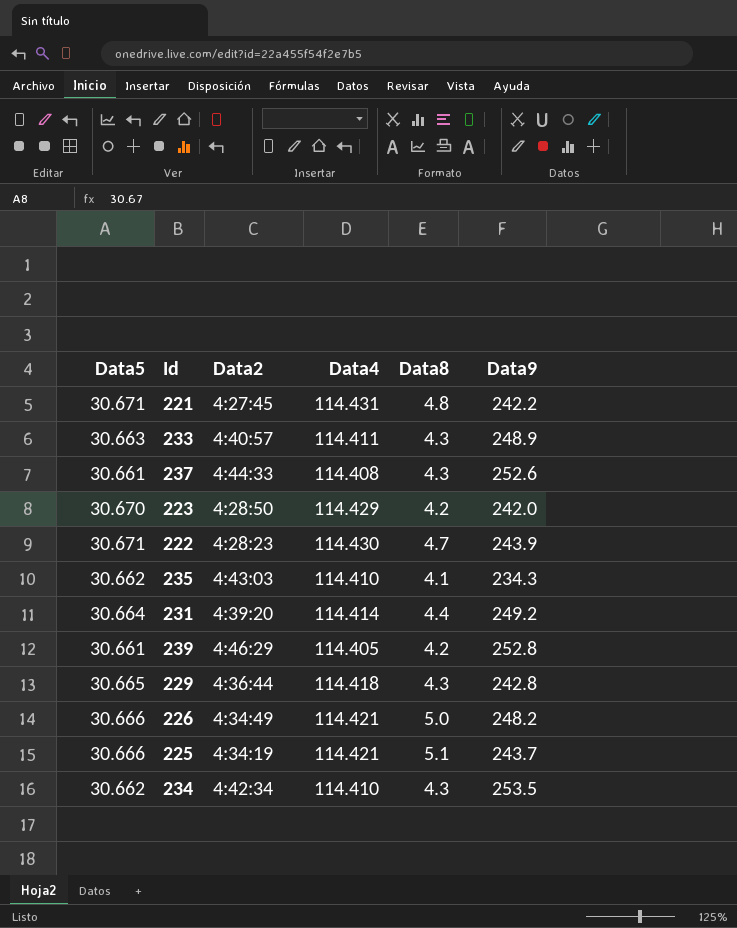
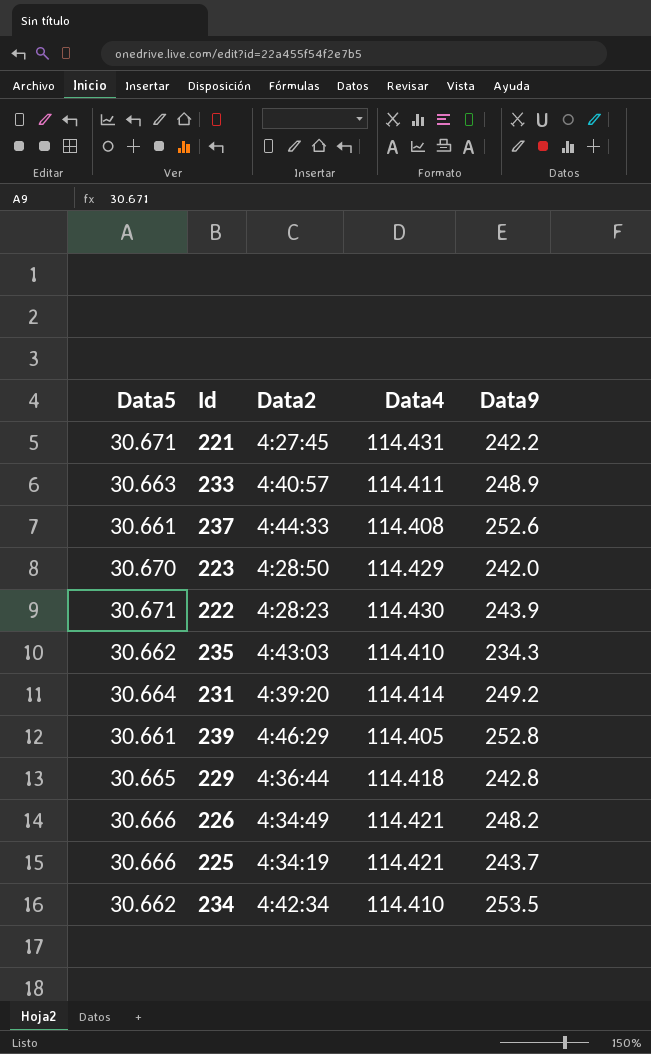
column Data8 | position: 5 -> none

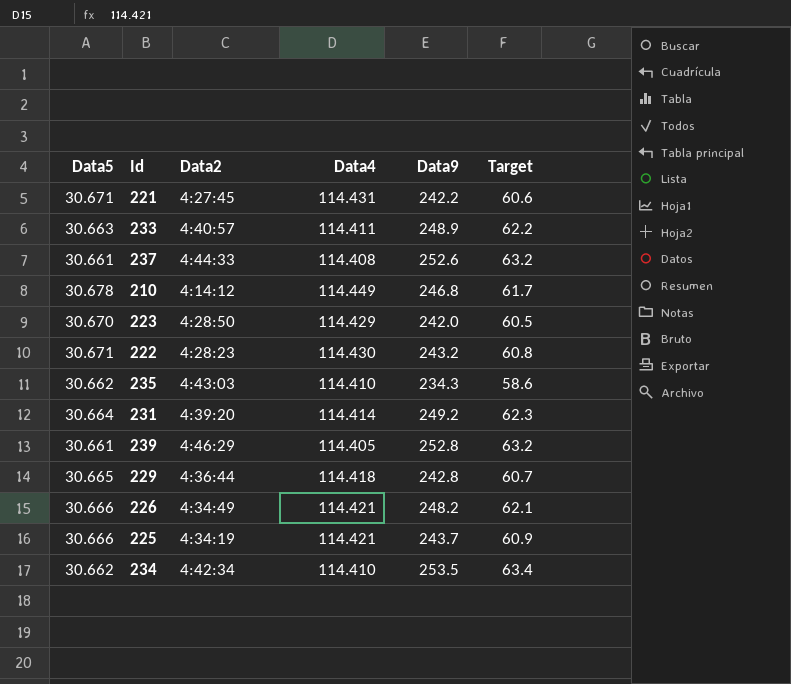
column Target | formula: none -> [Data9] * 0.25
row 210: none -> 30.678 | 4:14:12 | 114.449 | 246.8 | 61.7
222 | Data9: 243.9 -> 243.2

